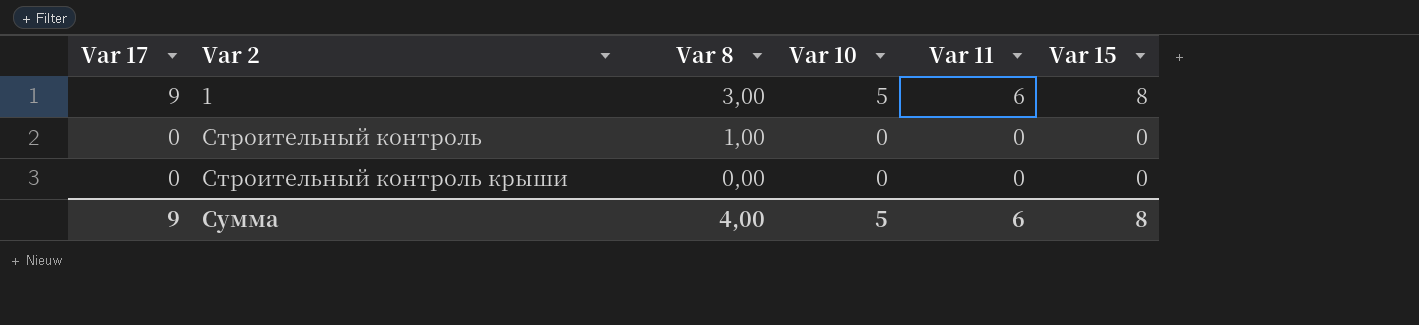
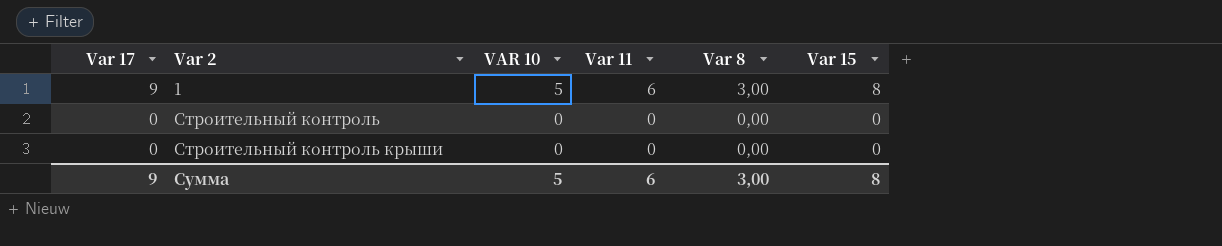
column name: Var 10 -> VAR 10
column Var 8 | position: 3 -> 5
Строительный контроль | Var 8: 1,00 -> 0,00
Сумма | Var 8: 4,00 -> 3,00

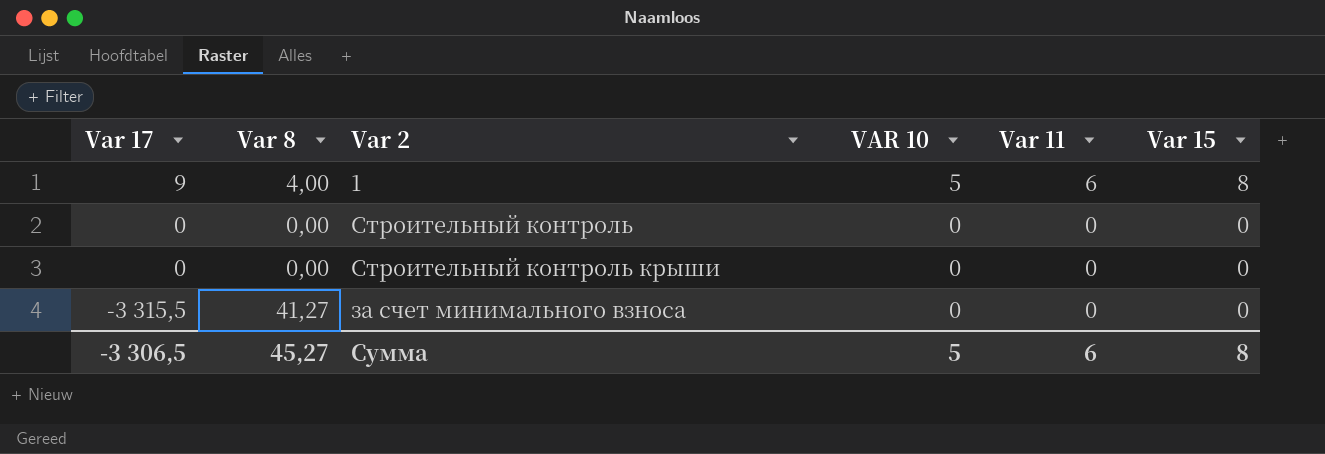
column Var 8 | position: 5 -> 2
1 | Var 8: 3,00 -> 4,00
row за счет минимального взноса: none -> -3 315,5 | 41,27 | 0 | 0 | 0
Сумма | Var 17: 9 -> -3 306,5
Сумма | Var 8: 3,00 -> 45,27

